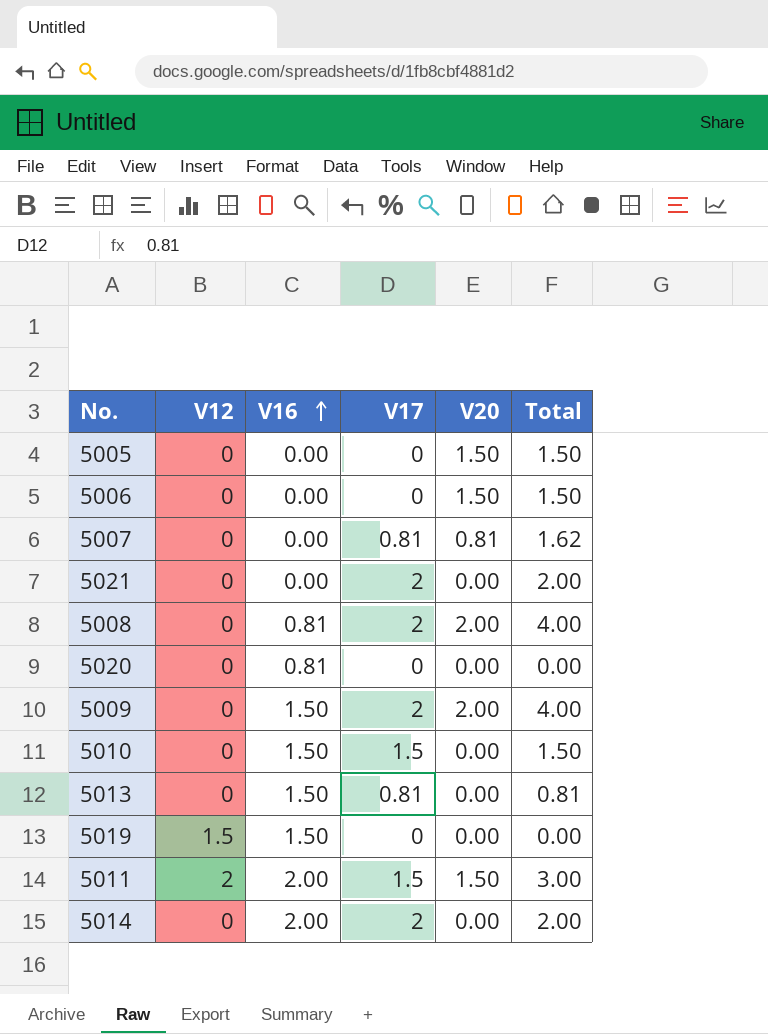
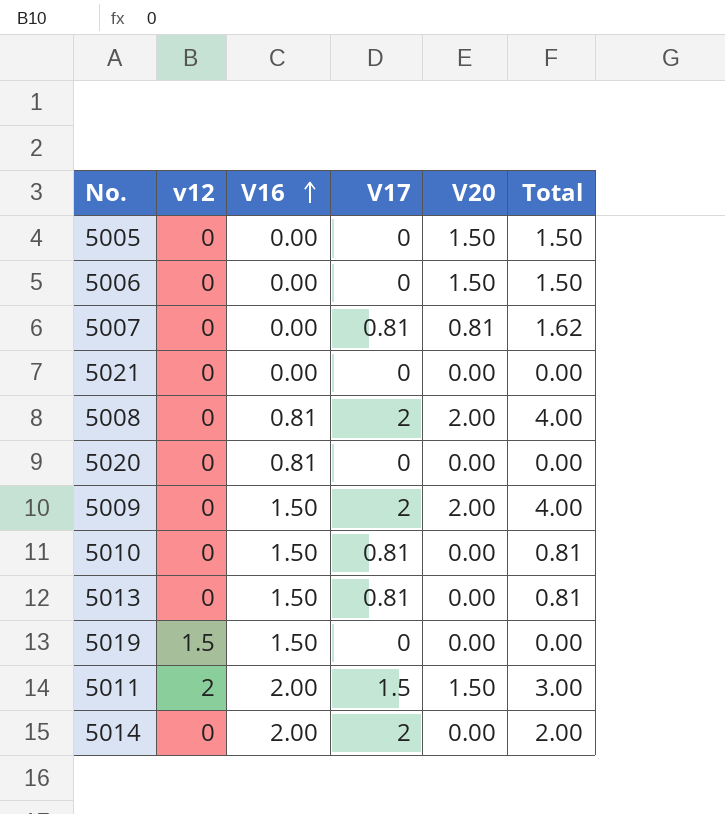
column name: V12 -> v12
5021 | V17: 2 -> 0
5021 | Total: 2.00 -> 0.00
5010 | V17: 1.5 -> 0.81
5010 | Total: 1.50 -> 0.81

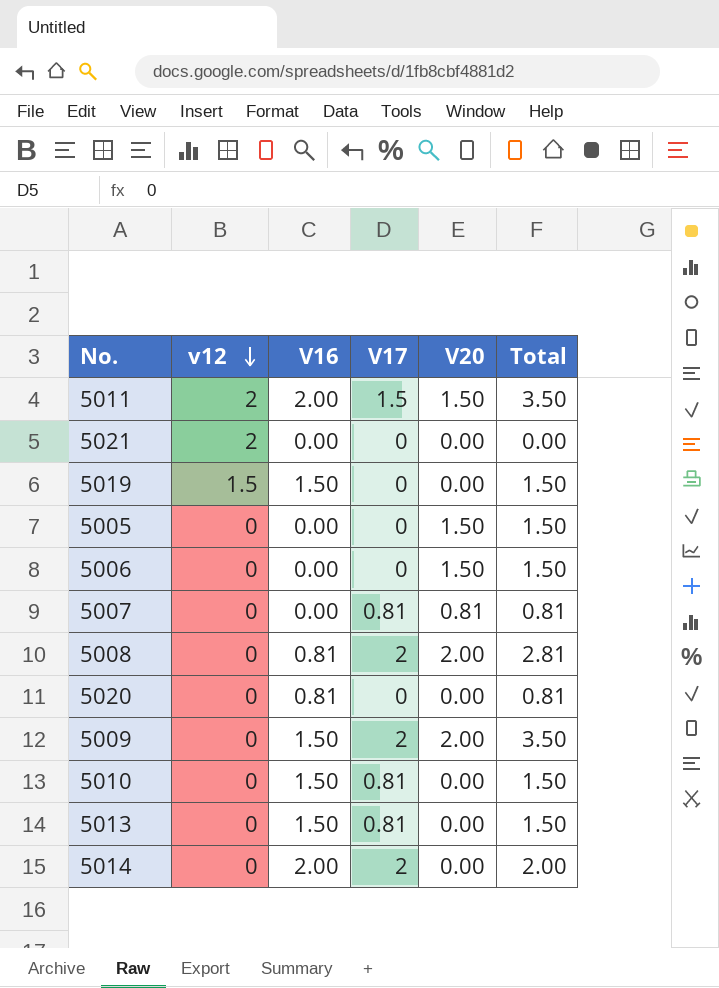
row order: V16 ascending -> v12 descending
column Total | formula: [V17] + [V20] -> [V16] + [V20]
5021 | v12: 0 -> 2

